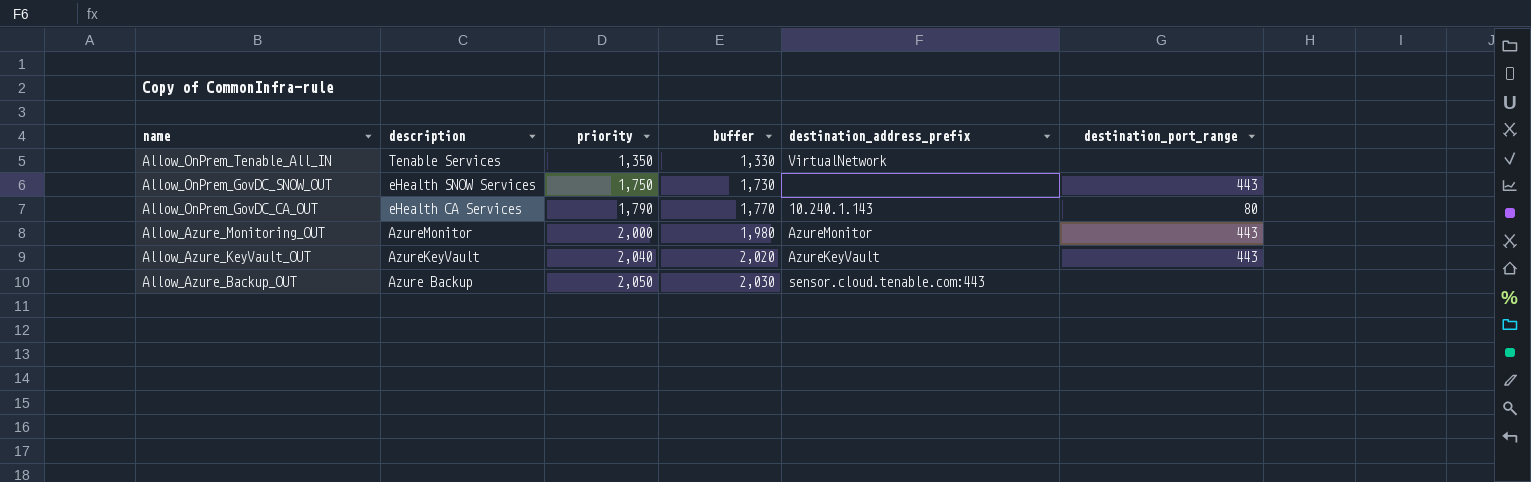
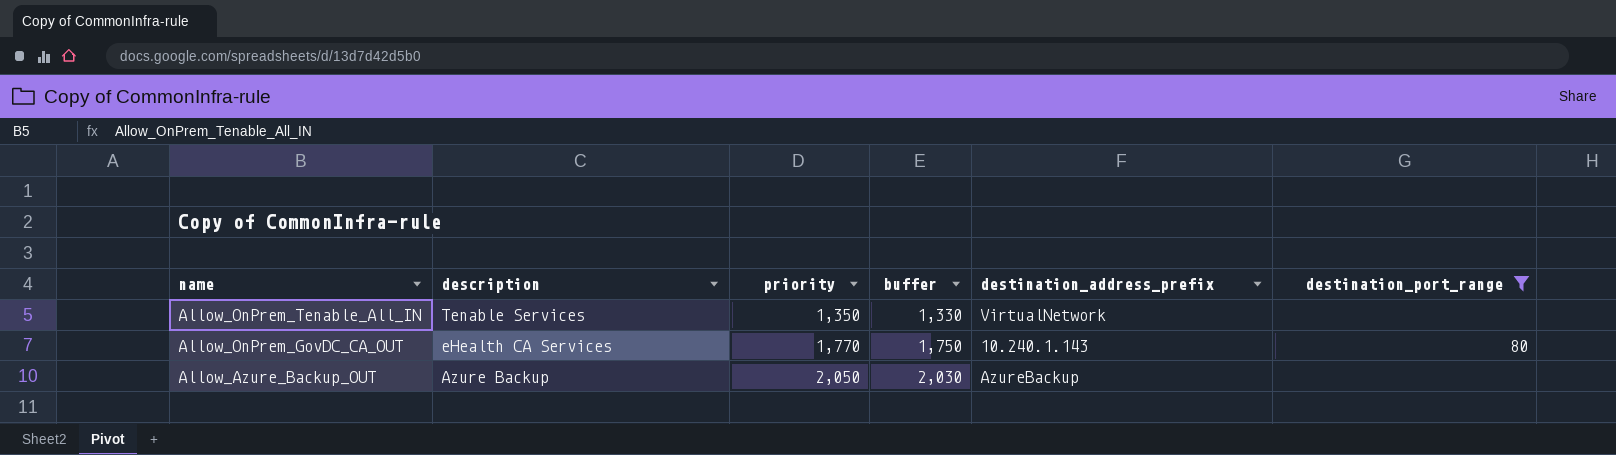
filter: none -> destination_port_range != 443
Allow_OnPrem_GovDC_CA_OUT | priority: 1,790 -> 1,770
Allow_OnPrem_GovDC_CA_OUT | buffer: 1,770 -> 1,750
Allow_Azure_Backup_OUT | destination_address_prefix: sensor.cloud.tenable.com:443 -> AzureBackup

